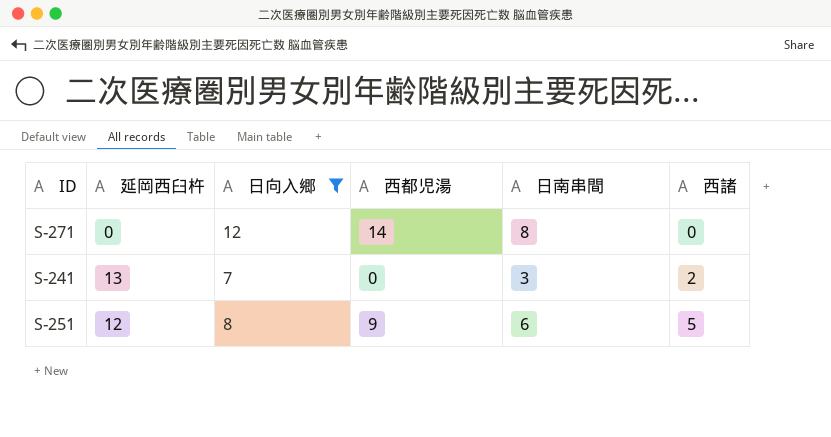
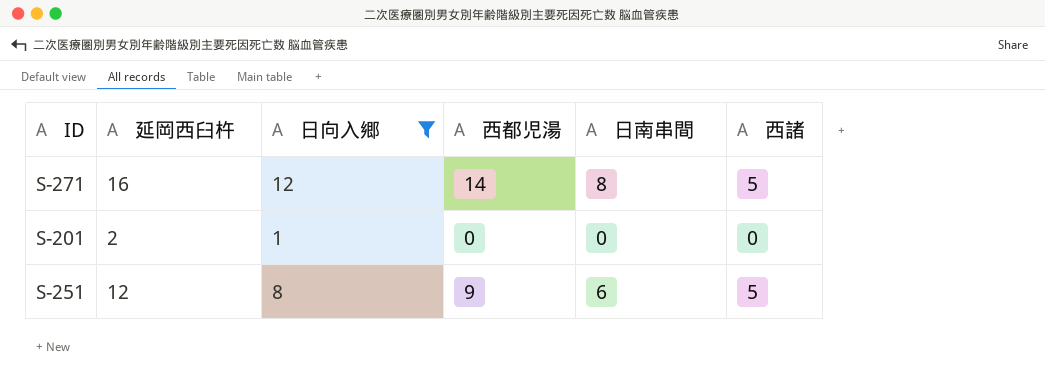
row S-241: 13 | 7 | 0 | 3 | 2 -> none
S-271 | 延岡西臼杵: 0 -> 16
S-271 | 西諸: 0 -> 5
row S-201: none -> 2 | 1 | 0 | 0 | 0

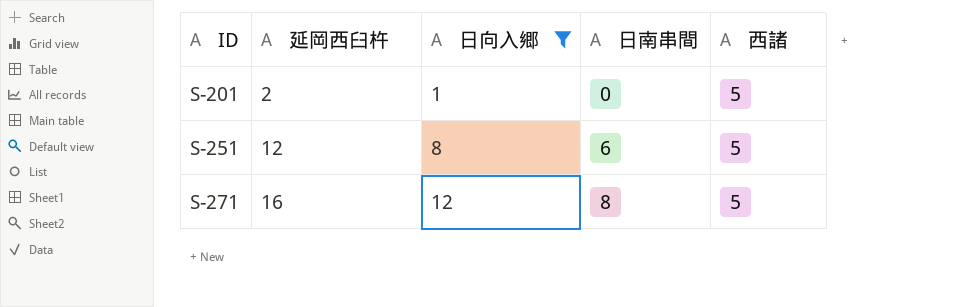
row order: none -> ID ascending
column 西都児湯 | position: 4 -> none
S-201 | 西諸: 0 -> 5

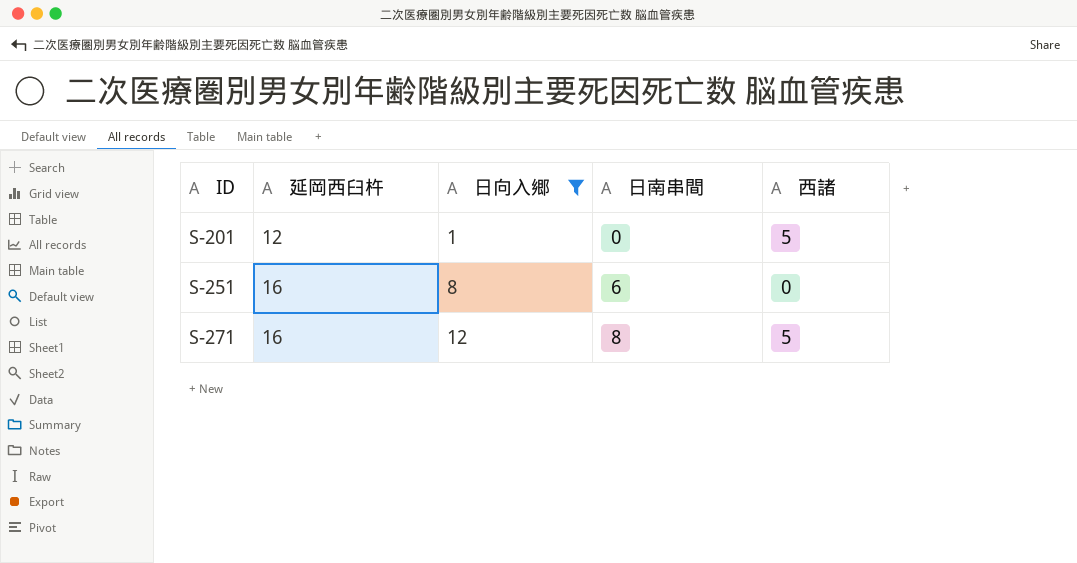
S-201 | 延岡西臼杵: 2 -> 12
S-251 | 延岡西臼杵: 12 -> 16
S-251 | 西諸: 5 -> 0

